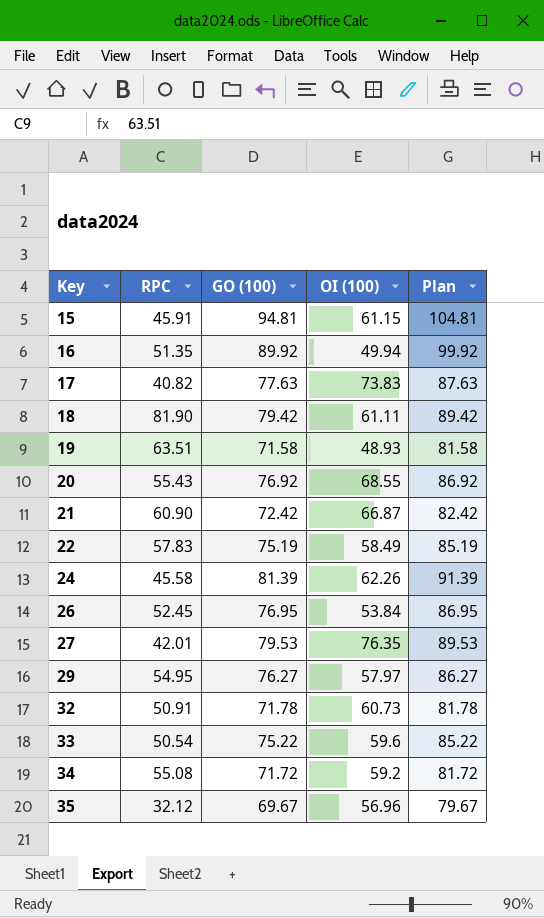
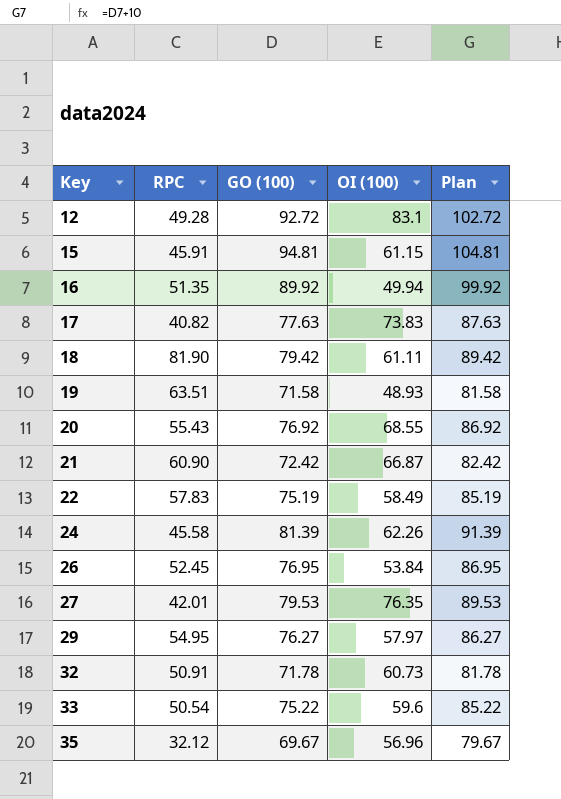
row 34: 55.08 | 71.72 | 59.2 | 81.72 -> none
row 12: none -> 49.28 | 92.72 | 83.1 | 102.72

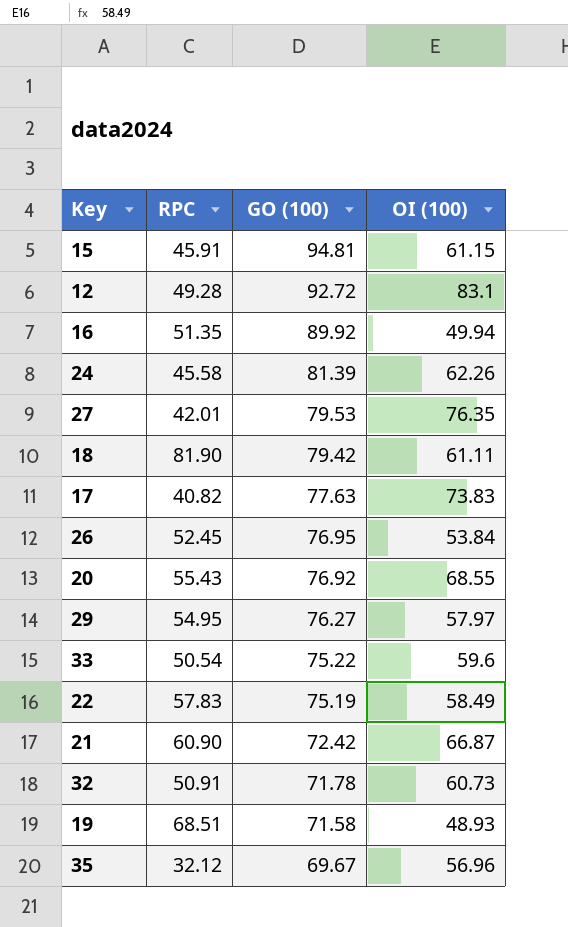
row order: Key ascending -> GO (100) descending
column Plan | formula: [GO (100)] + 10 -> none
19 | RPC: 63.51 -> 68.51

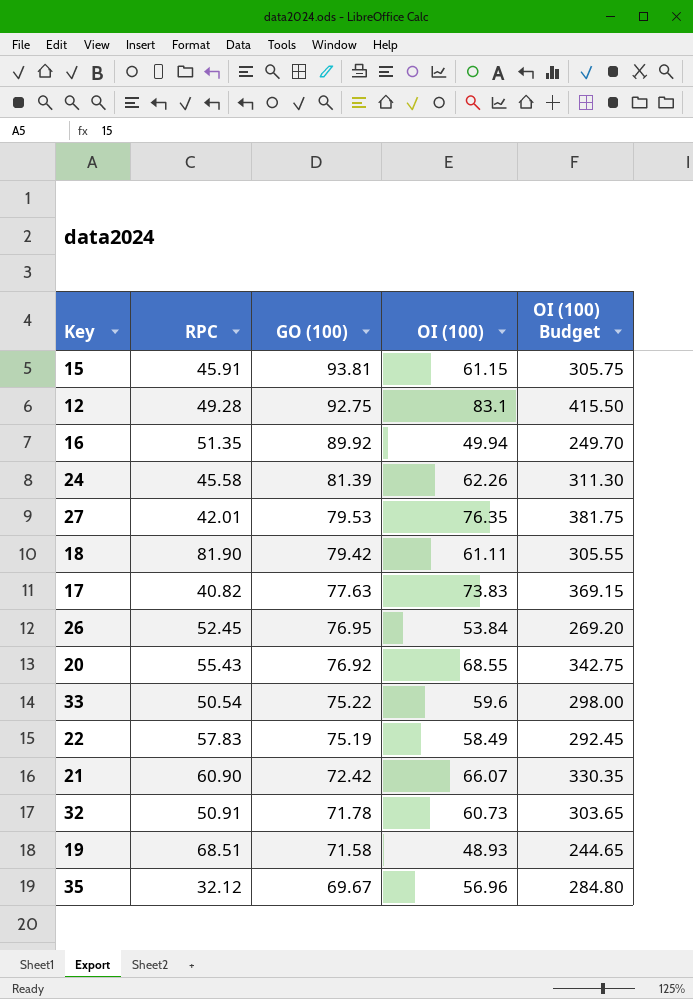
column OI (100) Budget | formula: none -> [OI (100)] * 5
row 29: 54.95 | 76.27 | 57.97 -> none
15 | GO (100): 94.81 -> 93.81
12 | GO (100): 92.72 -> 92.75
21 | OI (100): 66.87 -> 66.07

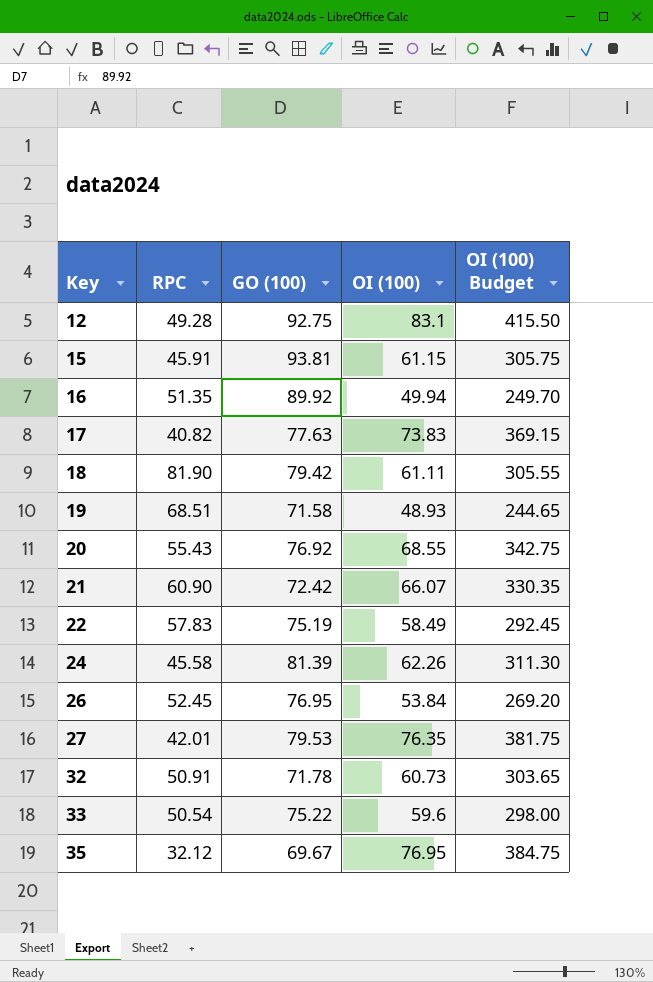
row order: GO (100) descending -> Key ascending
35 | OI (100): 56.96 -> 76.95
35 | OI (100) Budget: 284.80 -> 384.75

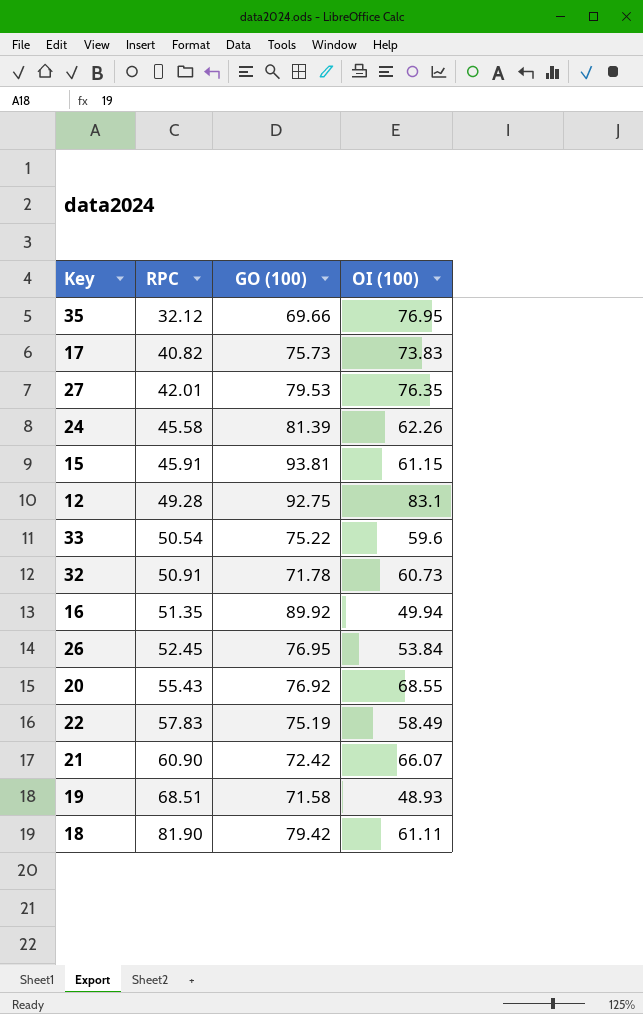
row order: Key ascending -> RPC ascending
column OI (100) Budget | formula: [OI (100)] * 5 -> none
35 | GO (100): 69.67 -> 69.66
17 | GO (100): 77.63 -> 75.73

